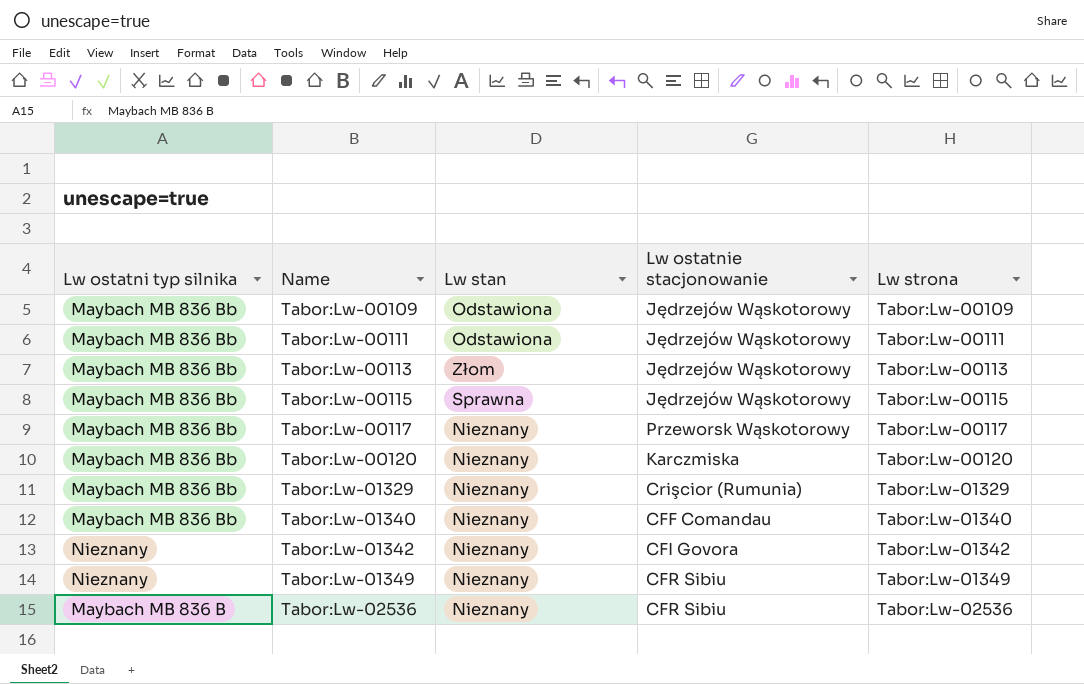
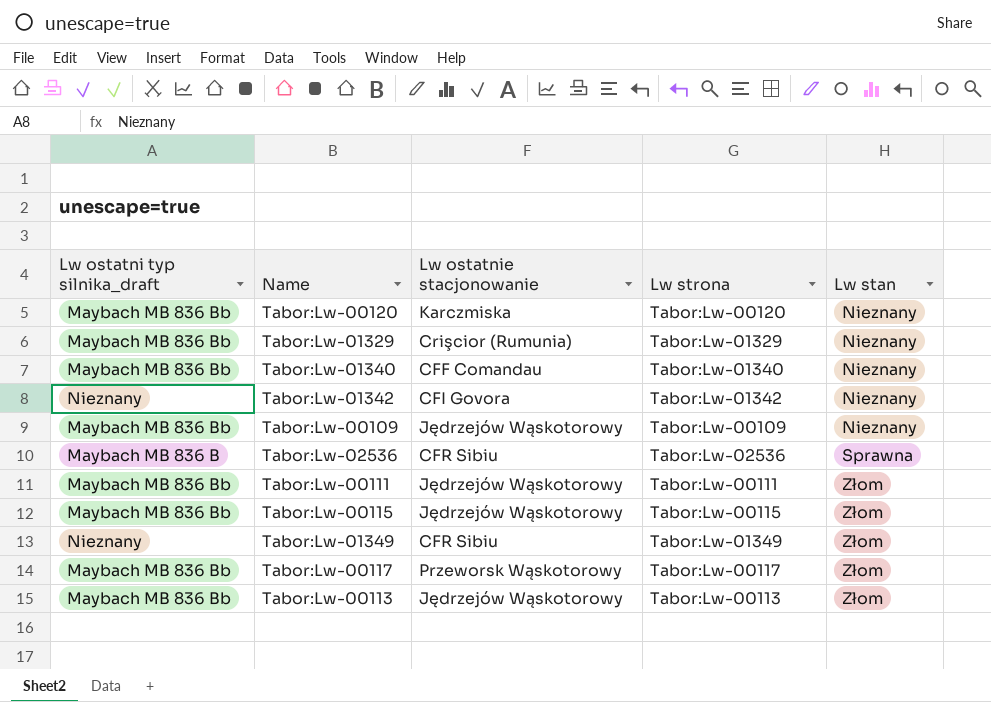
row order: Name ascending -> Lw stan ascending
column name: Lw ostatni typ silnika -> Lw ostatni typ silnika_draft
column Lw stan | position: 3 -> 5
Tabor:Lw-00109 | Lw stan: Odstawiona -> Nieznany
Tabor:Lw-02536 | Lw stan: Nieznany -> Sprawna
Tabor:Lw-00111 | Lw stan: Odstawiona -> Złom
Tabor:Lw-00115 | Lw stan: Sprawna -> Złom
Tabor:Lw-01349 | Lw stan: Nieznany -> Złom
Tabor:Lw-00117 | Lw stan: Nieznany -> Złom

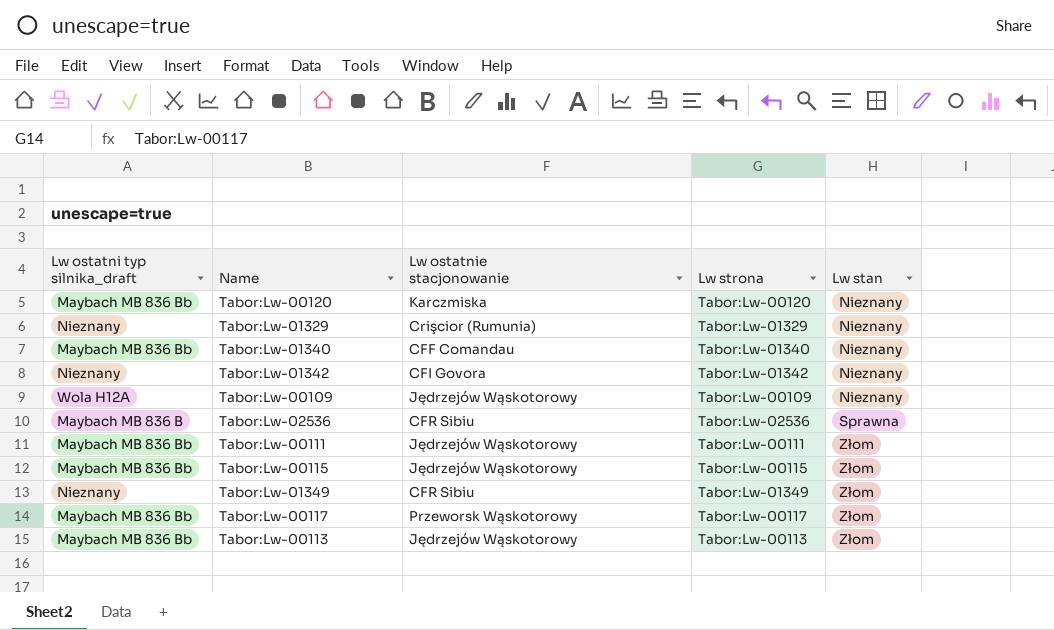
Tabor:Lw-01329 | Lw ostatni typ silnika_draft: Maybach MB 836 Bb -> Nieznany
Tabor:Lw-00109 | Lw ostatni typ silnika_draft: Maybach MB 836 Bb -> Wola H12A

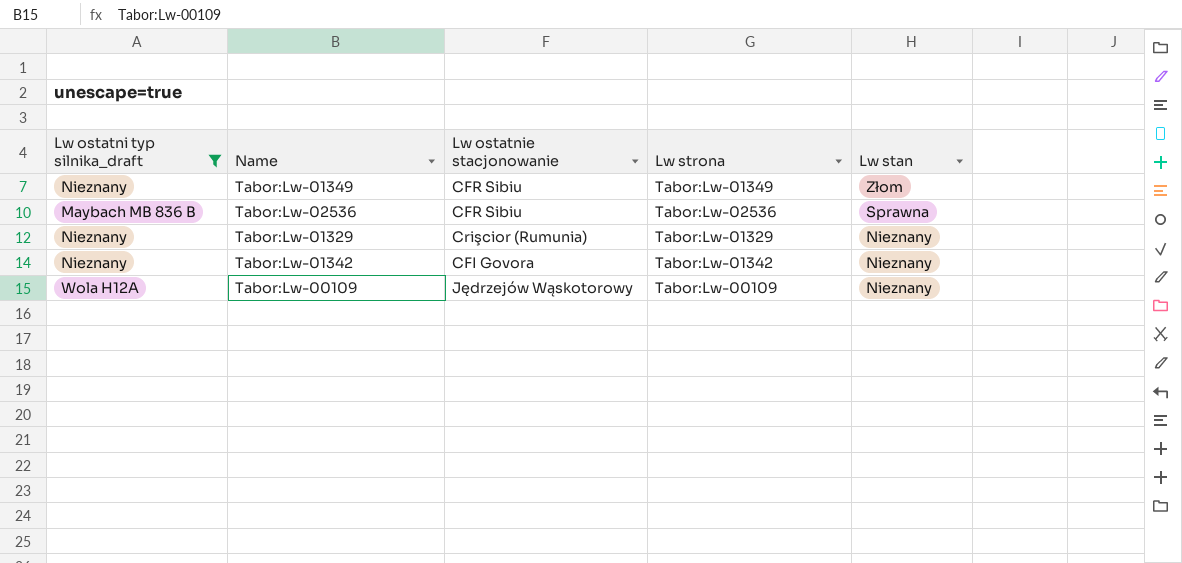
filter: none -> Lw ostatni typ silnika_draft != Maybach MB 836 Bb
row order: Lw stan ascending -> Lw stan descending

